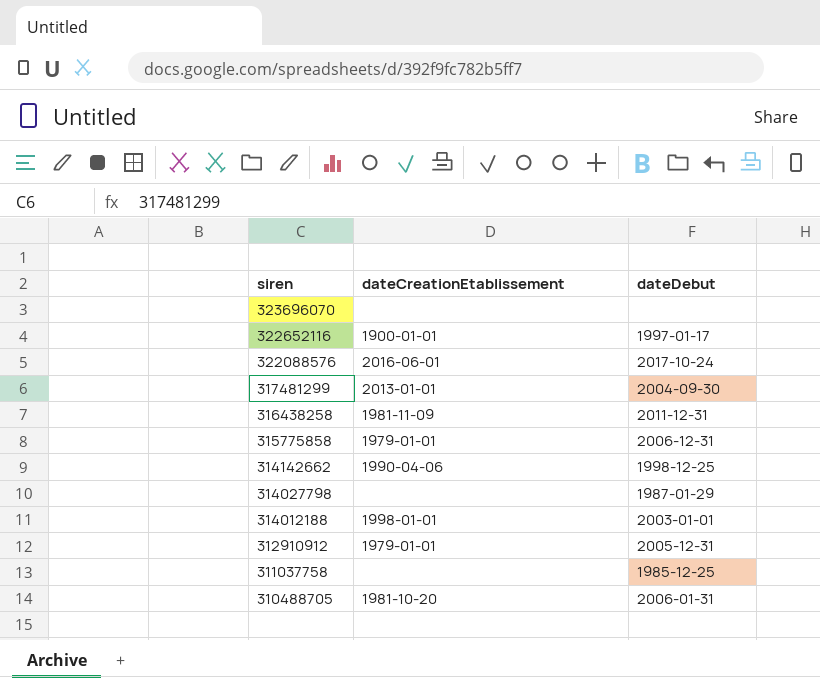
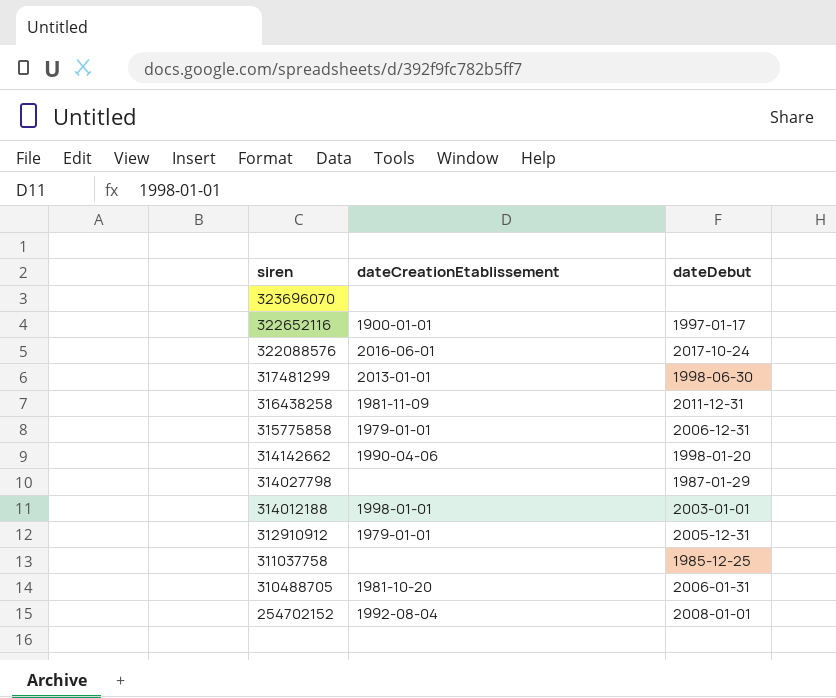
317481299 | dateDebut: 2004-09-30 -> 1998-06-30
314142662 | dateDebut: 1998-12-25 -> 1998-01-20
row 254702152: none -> 1992-08-04 | 2008-01-01

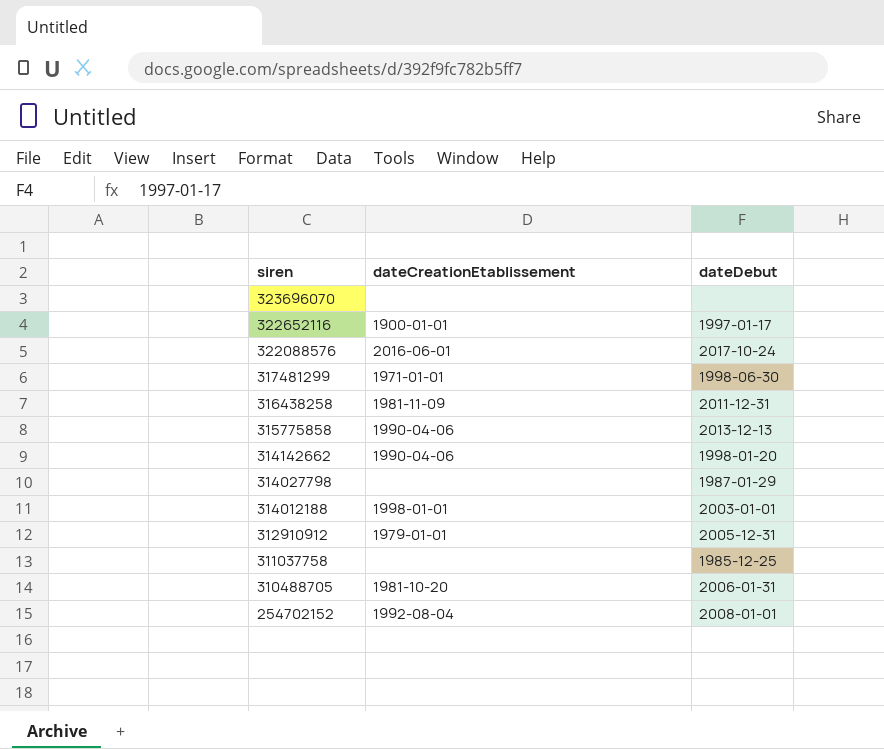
317481299 | dateCreationEtablissement: 2013-01-01 -> 1971-01-01
315775858 | dateCreationEtablissement: 1979-01-01 -> 1990-04-06
315775858 | dateDebut: 2006-12-31 -> 2013-12-13

